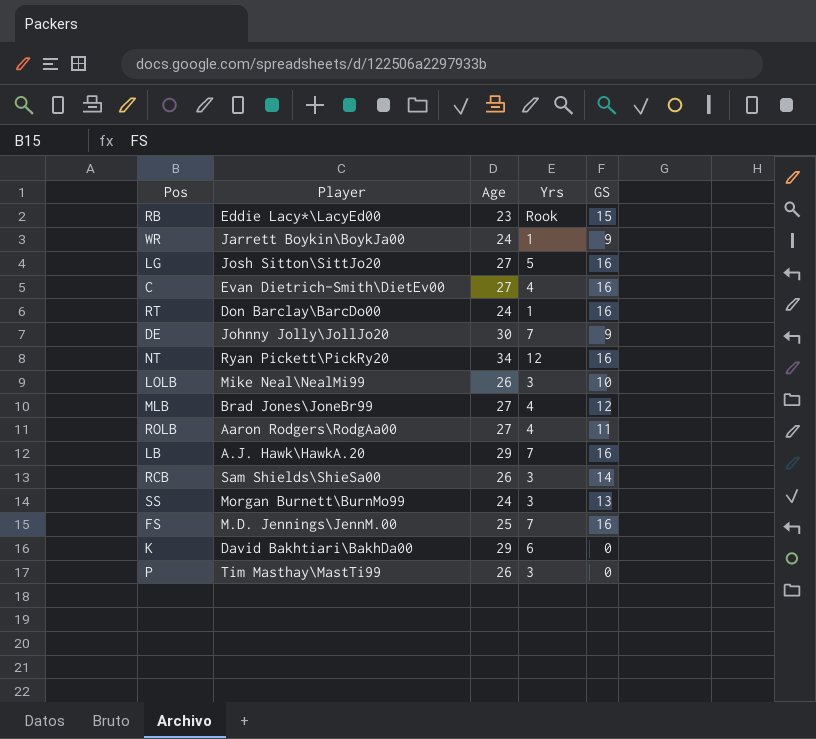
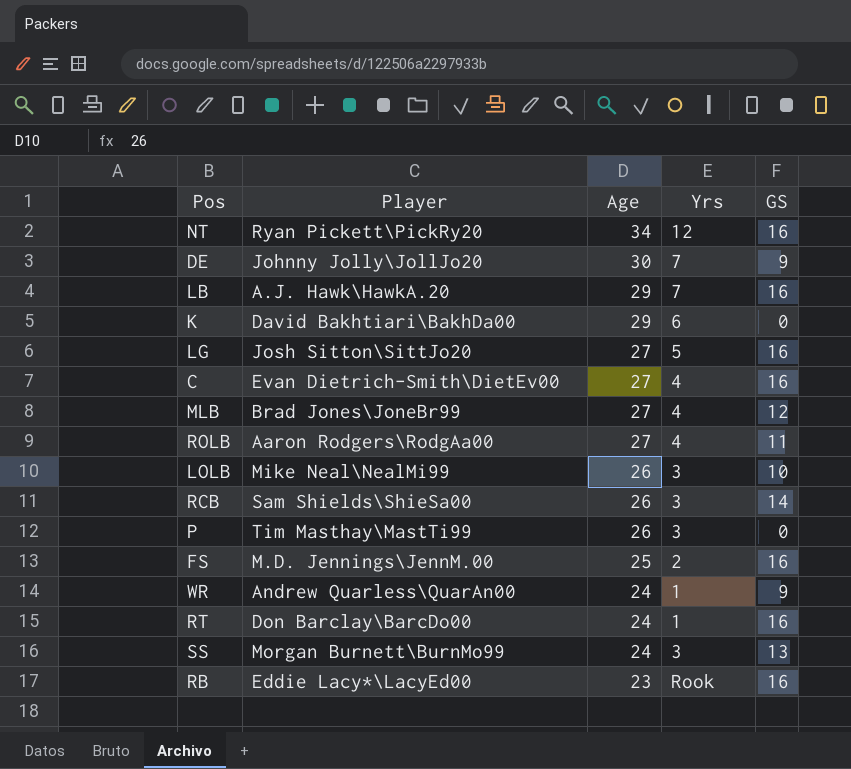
row order: none -> Age descending
FS | Yrs: 7 -> 2
WR | Player: Jarrett Boykin\BoykJa00 -> Andrew Quarless\QuarAn00
RB | GS: 15 -> 16

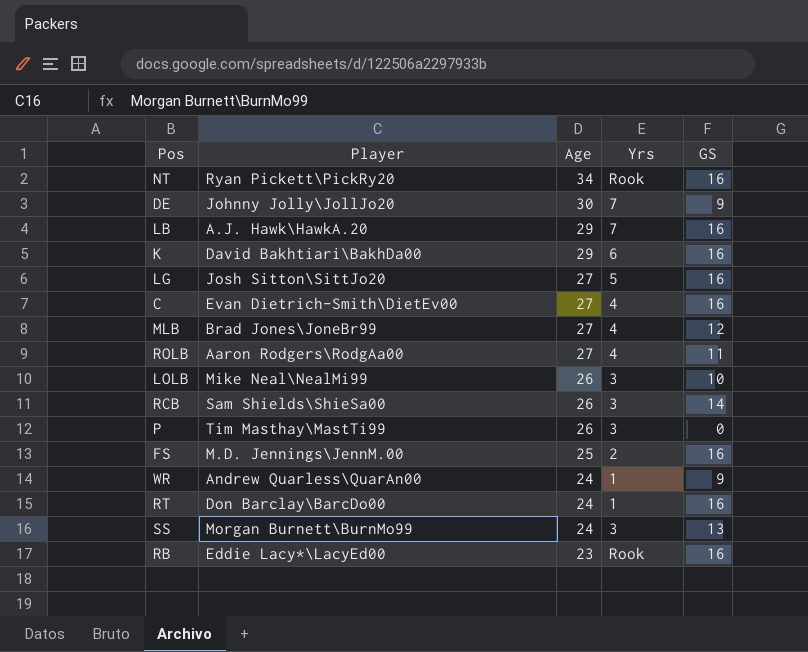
NT | Yrs: 12 -> Rook
K | GS: 0 -> 16

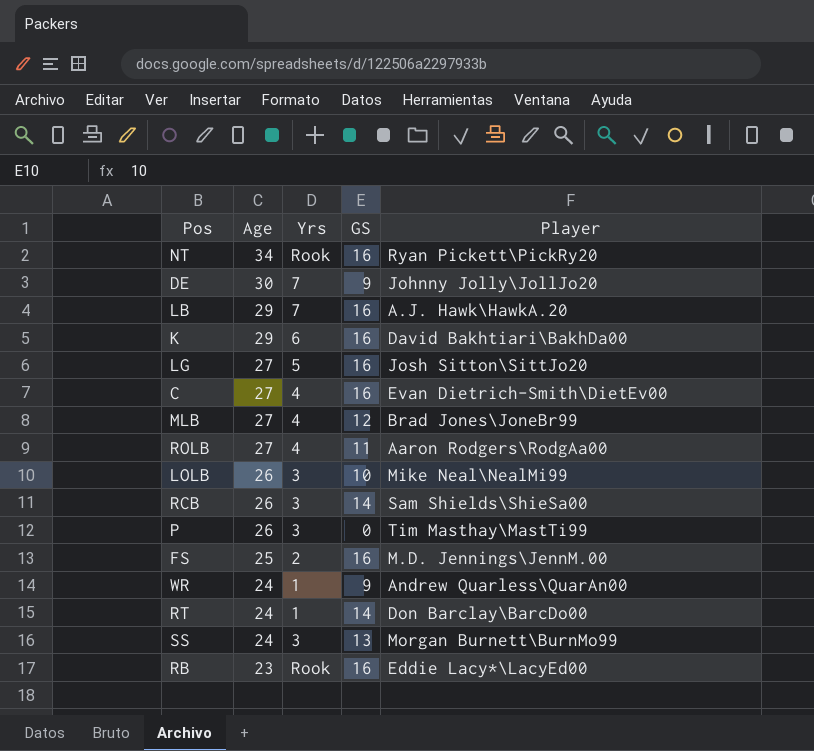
column Player | position: 2 -> 5
RT | GS: 16 -> 14

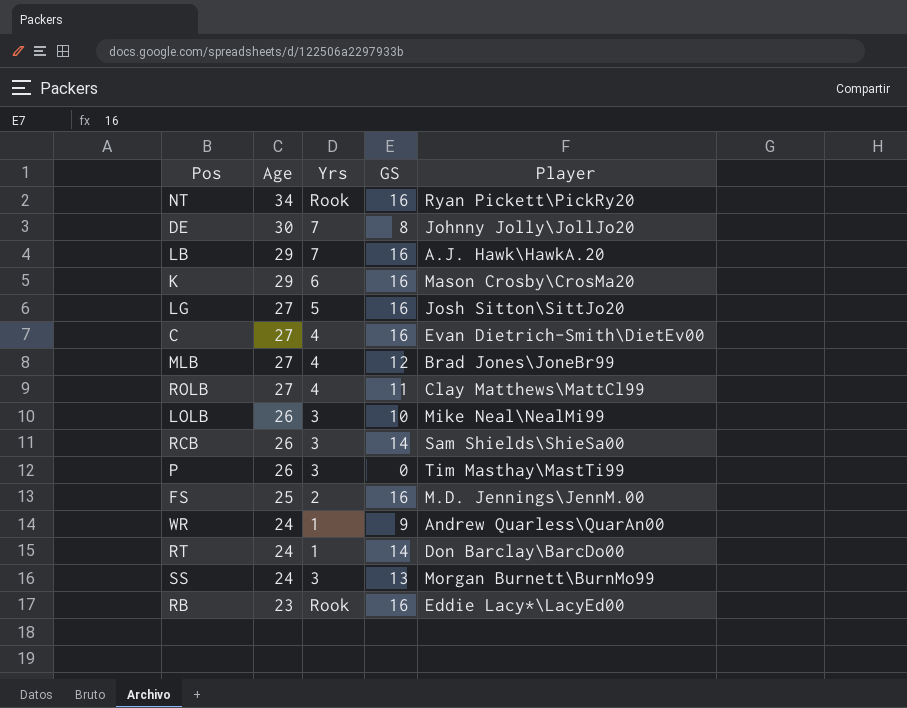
DE | GS: 9 -> 8
K | Player: David Bakhtiari\BakhDa00 -> Mason Crosby\CrosMa20
ROLB | Player: Aaron Rodgers\RodgAa00 -> Clay Matthews\MattCl99

